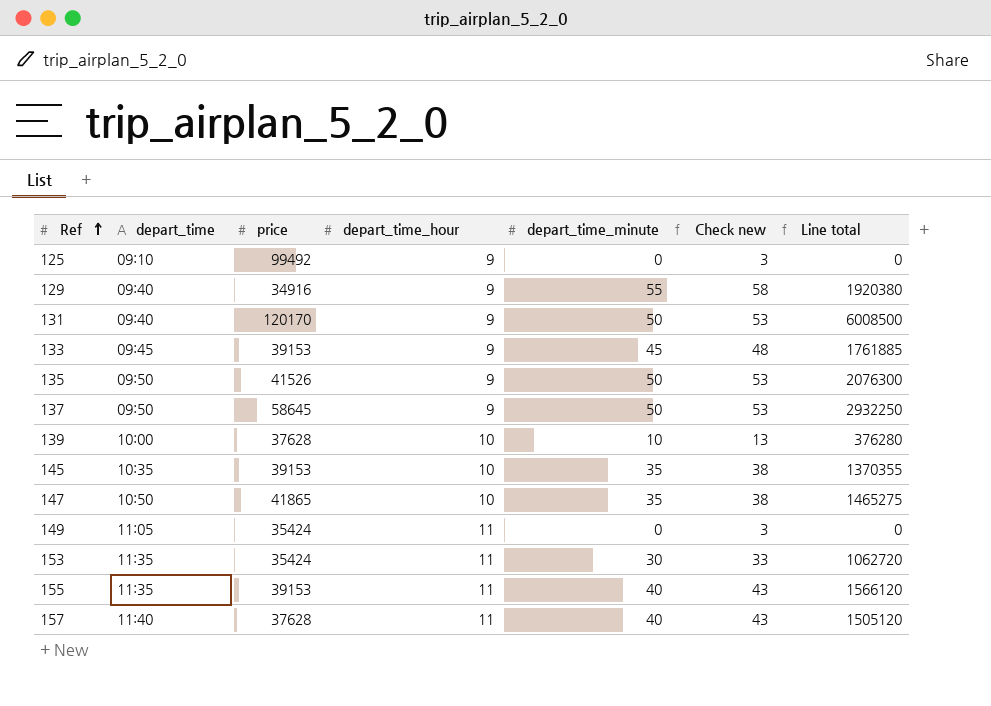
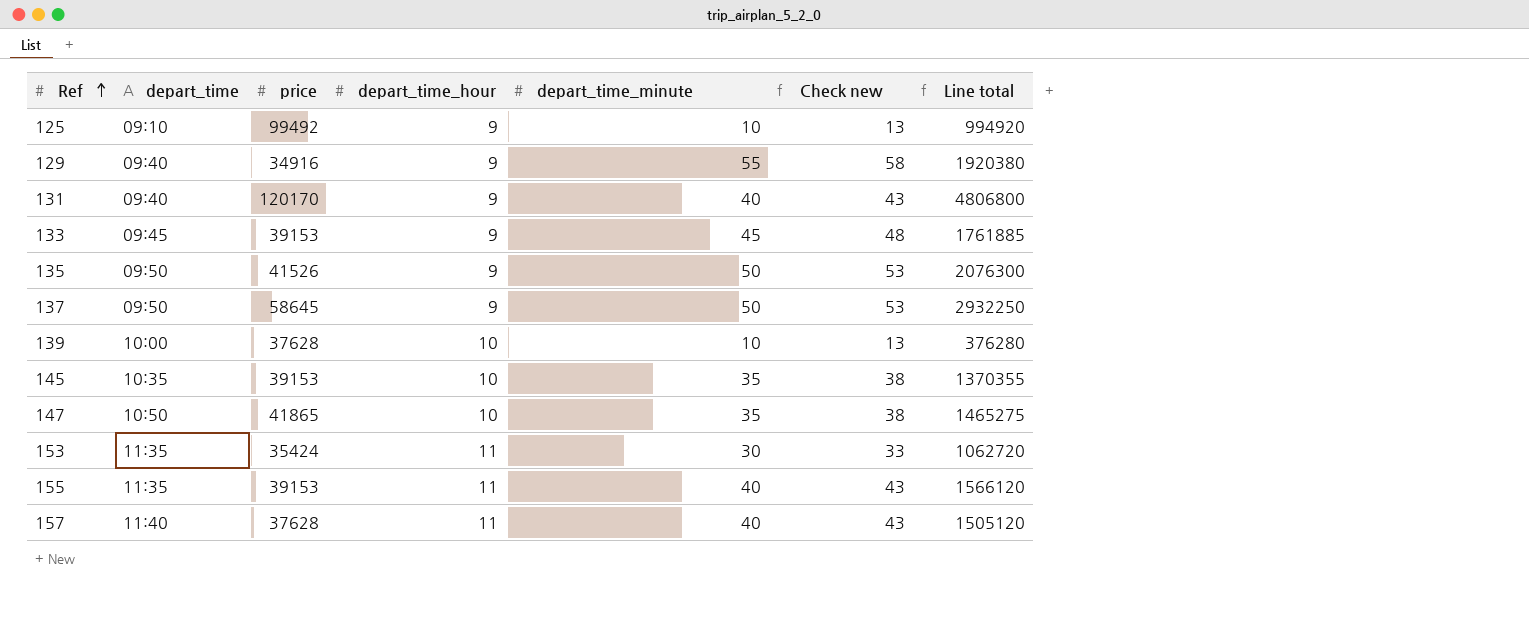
row 149: 11:05 | 35424 | 11 | 0 | 3 | 0 -> none
125 | depart_time_minute: 0 -> 10
125 | Check new: 3 -> 13
125 | Line total: 0 -> 994920
131 | depart_time_minute: 50 -> 40
131 | Check new: 53 -> 43
131 | Line total: 6008500 -> 4806800

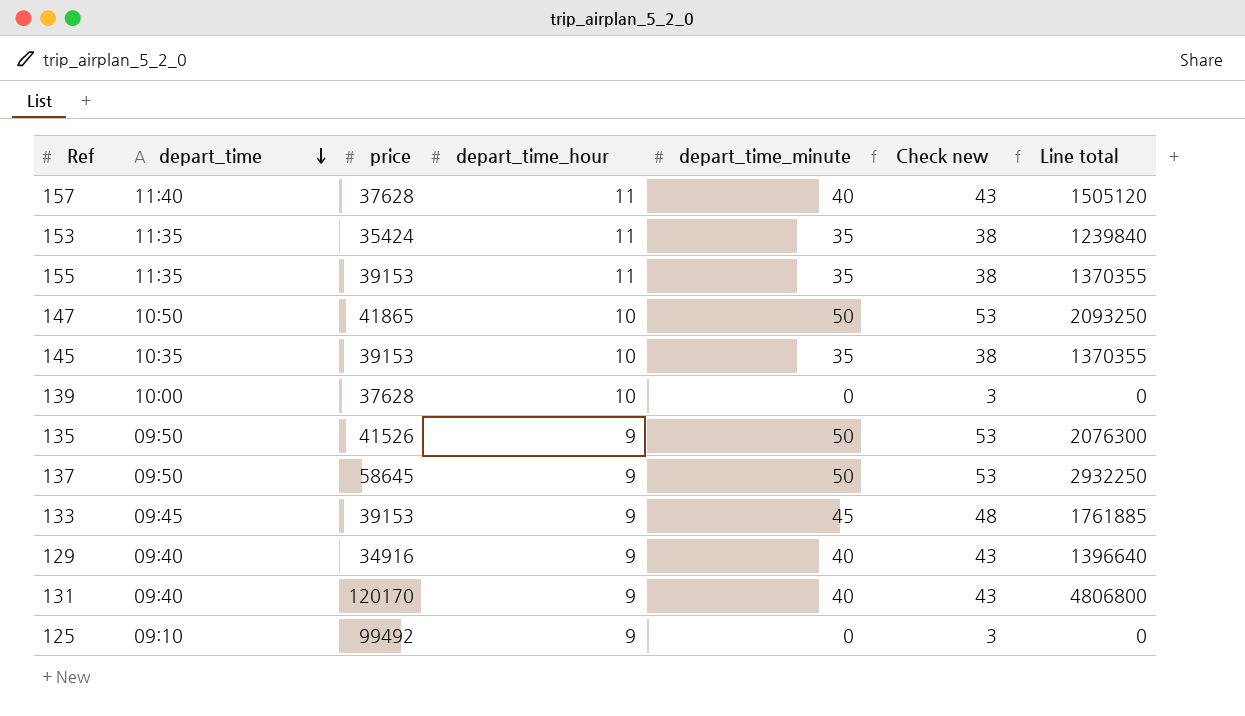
row order: Ref ascending -> depart_time descending
153 | depart_time_minute: 30 -> 35
153 | Check new: 33 -> 38
153 | Line total: 1062720 -> 1239840
155 | depart_time_minute: 40 -> 35
155 | Check new: 43 -> 38
155 | Line total: 1566120 -> 1370355
147 | depart_time_minute: 35 -> 50
147 | Check new: 38 -> 53
147 | Line total: 1465275 -> 2093250
139 | depart_time_minute: 10 -> 0
139 | Check new: 13 -> 3
139 | Line total: 376280 -> 0
129 | depart_time_minute: 55 -> 40
129 | Check new: 58 -> 43
129 | Line total: 1920380 -> 1396640
125 | depart_time_minute: 10 -> 0
125 | Check new: 13 -> 3
125 | Line total: 994920 -> 0

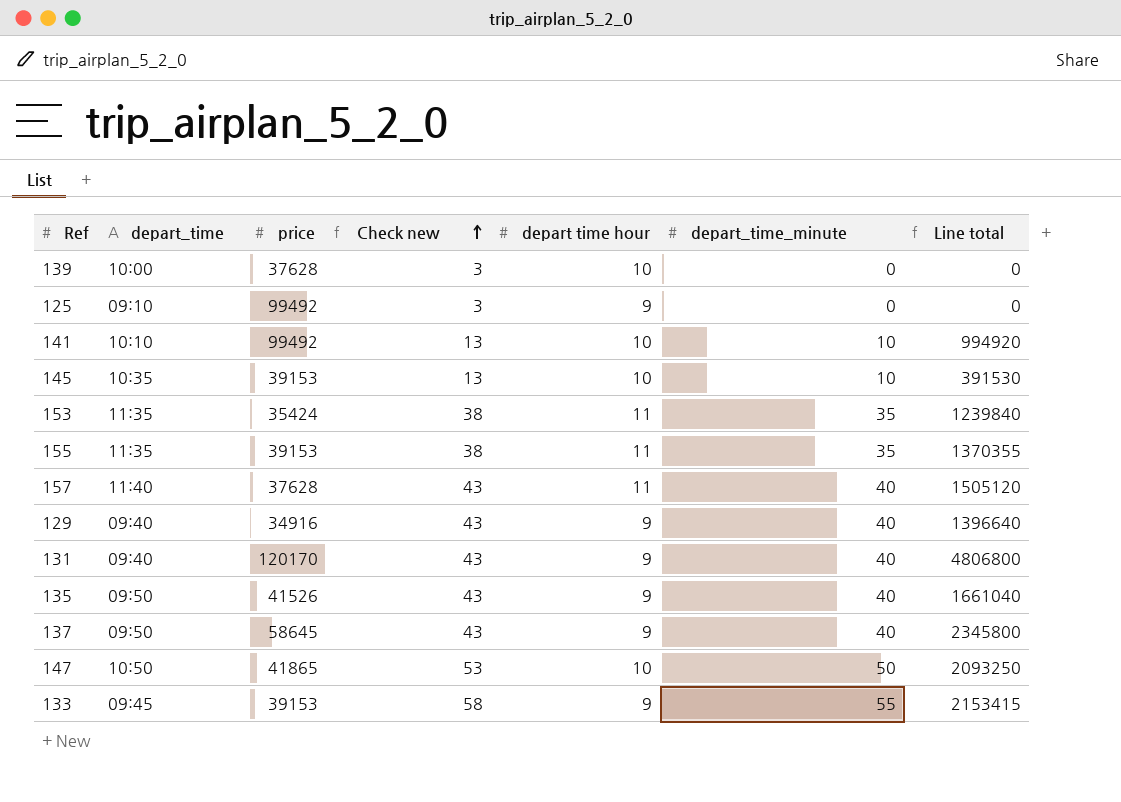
row order: depart_time descending -> Check new ascending
column Check new | position: 6 -> 4
column name: depart_time_hour -> depart time hour
row 141: none -> 10:10 | 99492 | 13 | 10 | 10 | 994920
145 | Check new: 38 -> 13
145 | depart_time_minute: 35 -> 10
145 | Line total: 1370355 -> 391530
135 | Check new: 53 -> 43
135 | depart_time_minute: 50 -> 40
135 | Line total: 2076300 -> 1661040
137 | Check new: 53 -> 43
137 | depart_time_minute: 50 -> 40
137 | Line total: 2932250 -> 2345800
133 | Check new: 48 -> 58
133 | depart_time_minute: 45 -> 55
133 | Line total: 1761885 -> 2153415

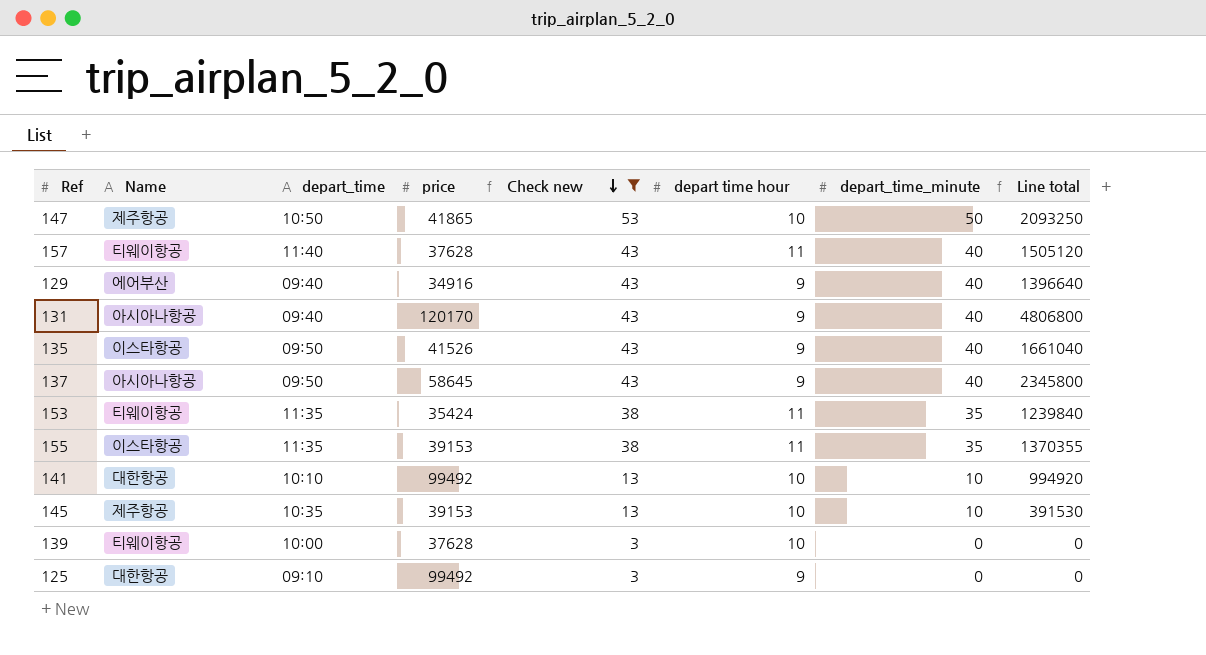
filter: none -> Check new != 58
row order: Check new ascending -> Check new descending
column Name | position: none -> 2

